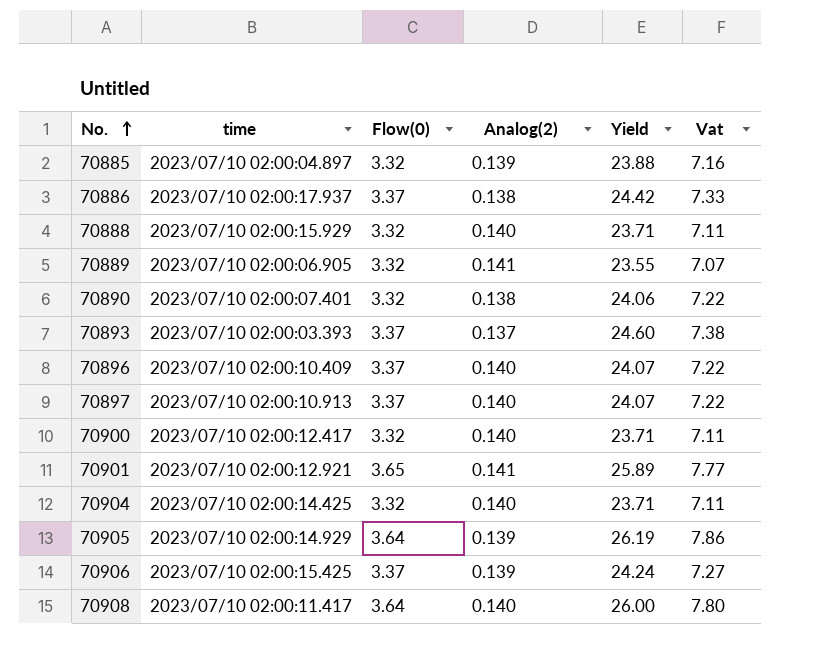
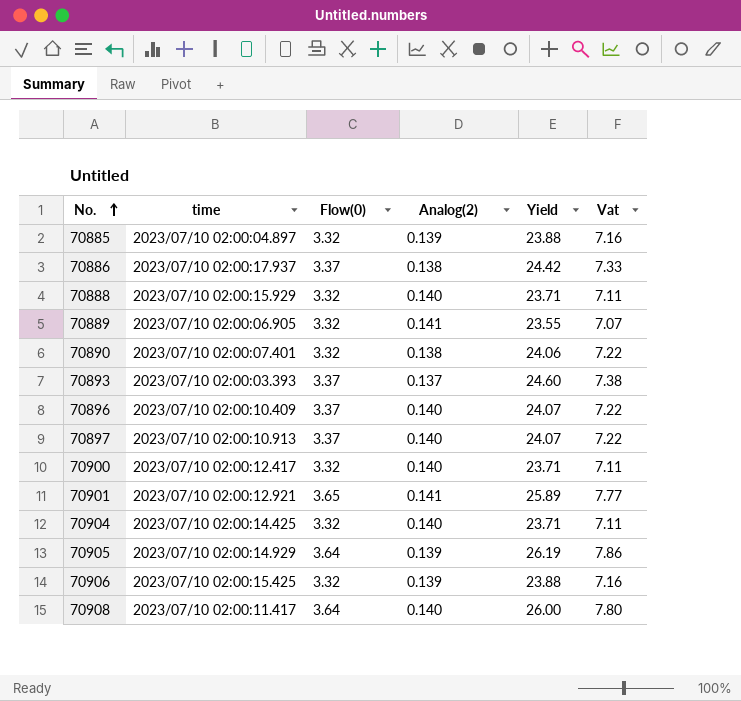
70906 | Flow(0): 3.37 -> 3.32
70906 | Yield: 24.24 -> 23.88
70906 | Vat: 7.27 -> 7.16

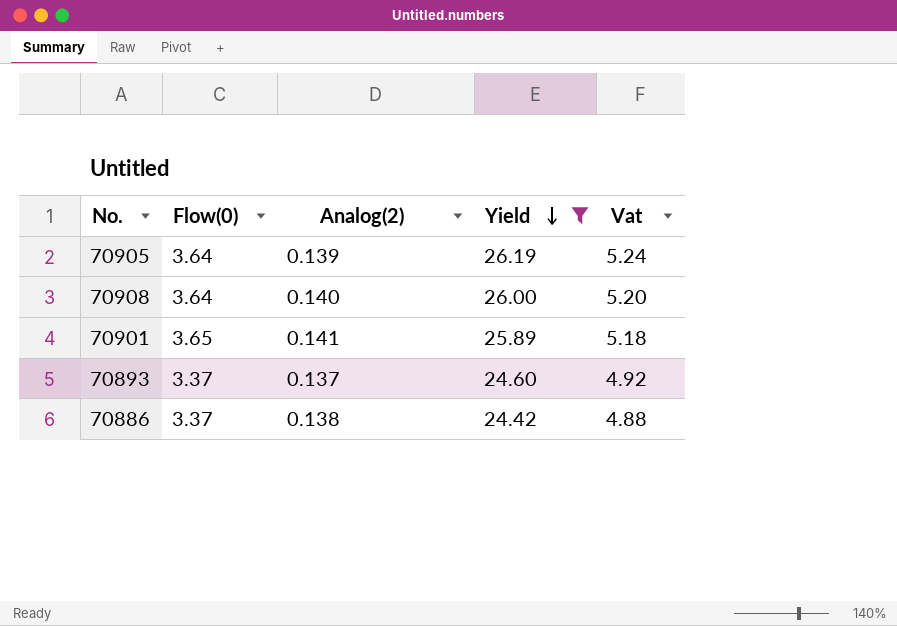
filter: none -> Yield >= 24.42
row order: No. ascending -> Yield descending
column time | position: 2 -> none
column Vat | formula: [Yield] * 0.3 -> [Yield] * 0.2

